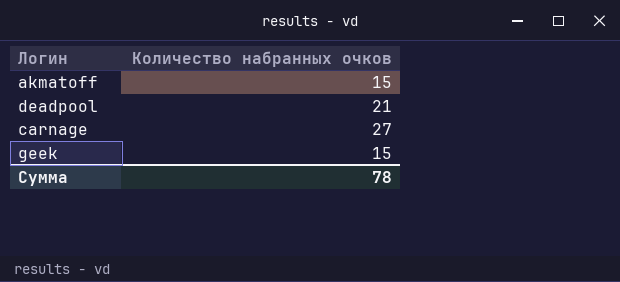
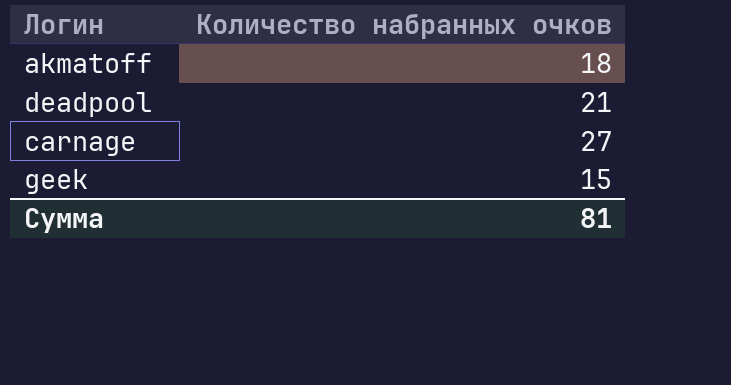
akmatoff | Количество набранных очков: 15 -> 18
Сумма | Количество набранных очков: 78 -> 81

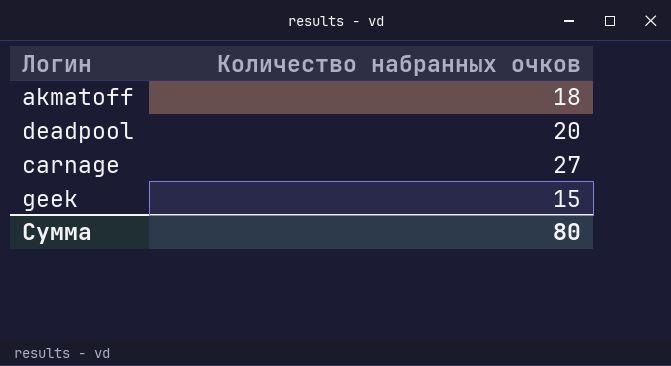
deadpool | Количество набранных очков: 21 -> 20
Сумма | Количество набранных очков: 81 -> 80

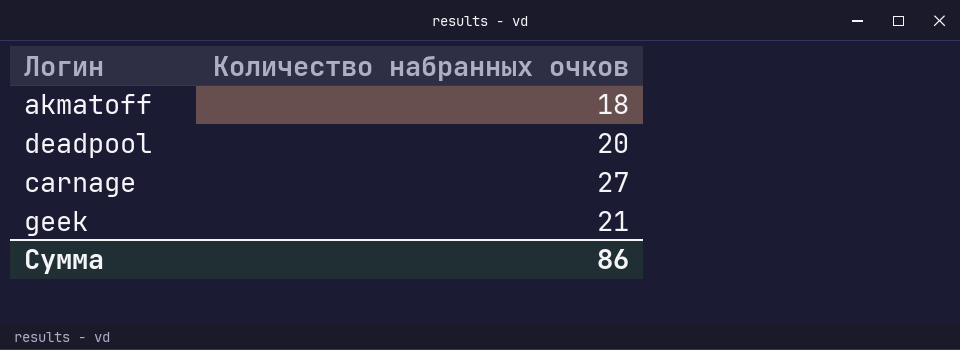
geek | Количество набранных очков: 15 -> 21
Сумма | Количество набранных очков: 80 -> 86

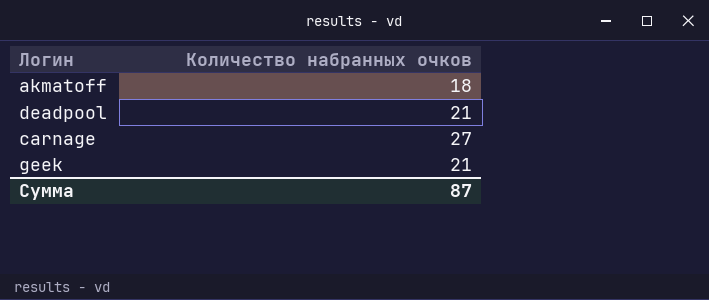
deadpool | Количество набранных очков: 20 -> 21
Сумма | Количество набранных очков: 86 -> 87

